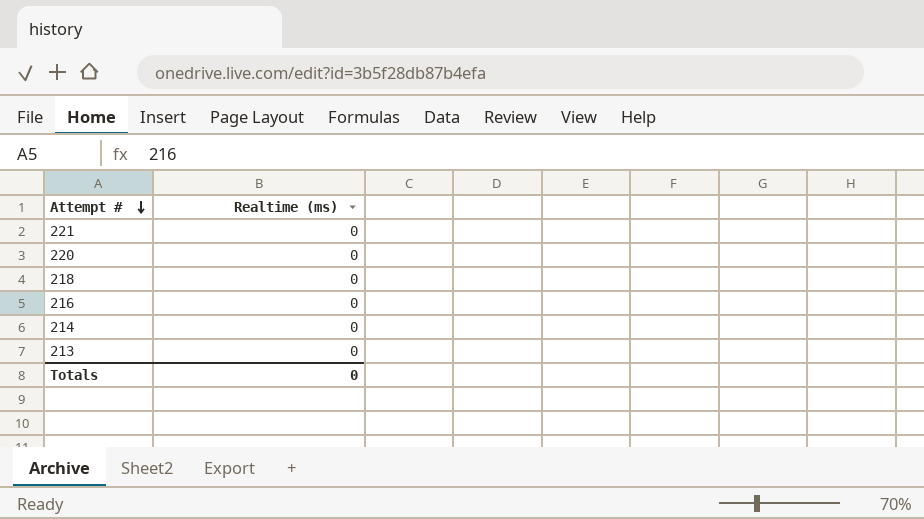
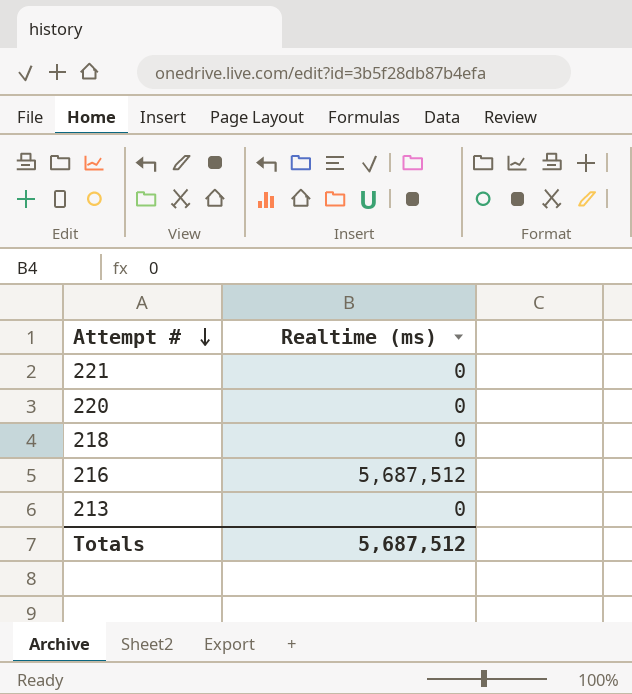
row 214: 0 -> none
216 | Realtime (ms): 0 -> 5,687,512
Totals | Realtime (ms): 0 -> 5,687,512

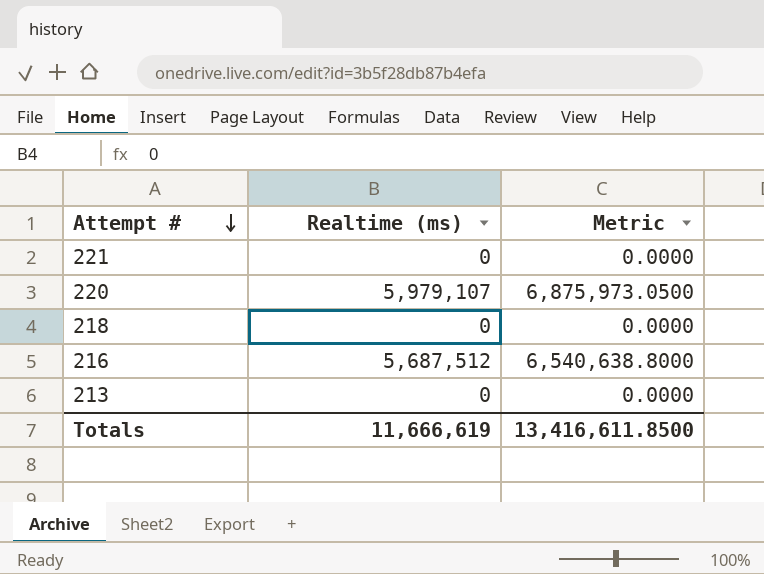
column Metric | formula: none -> [Realtime (ms)] * 1.15
220 | Realtime (ms): 0 -> 5,979,107
Totals | Realtime (ms): 5,687,512 -> 11,666,619

